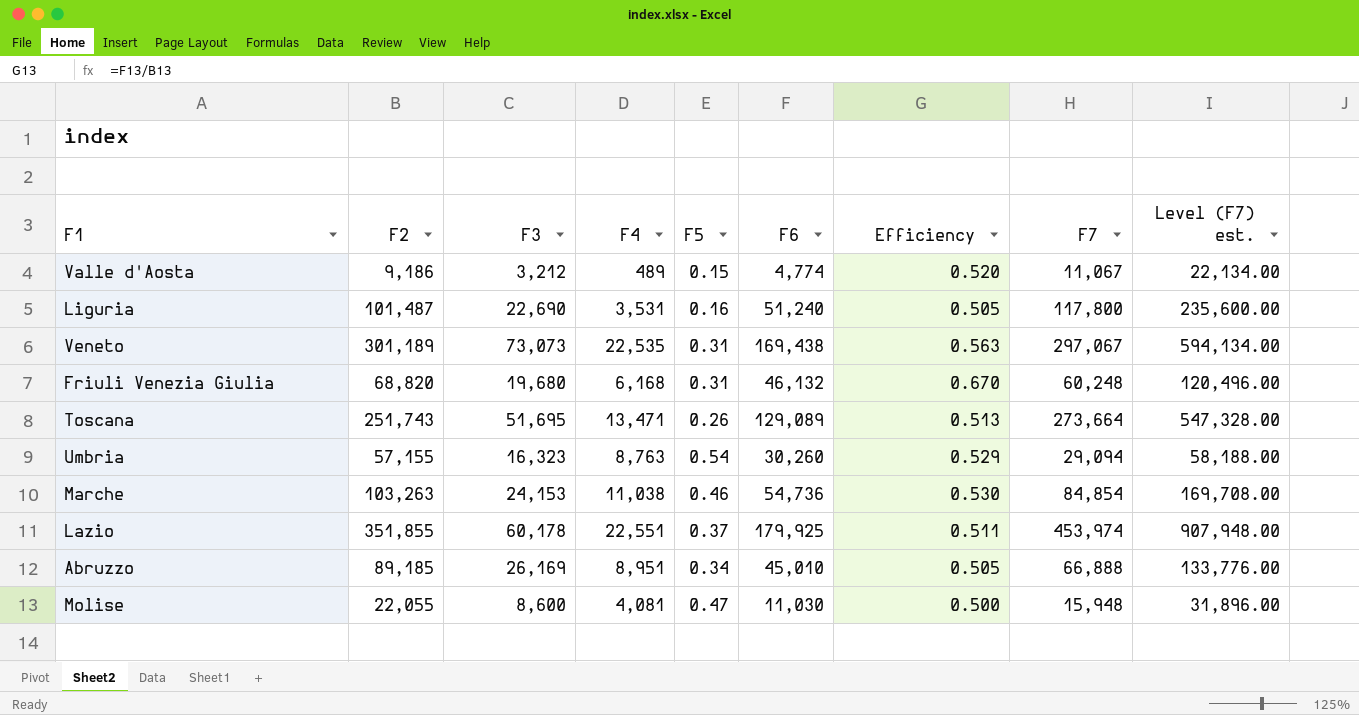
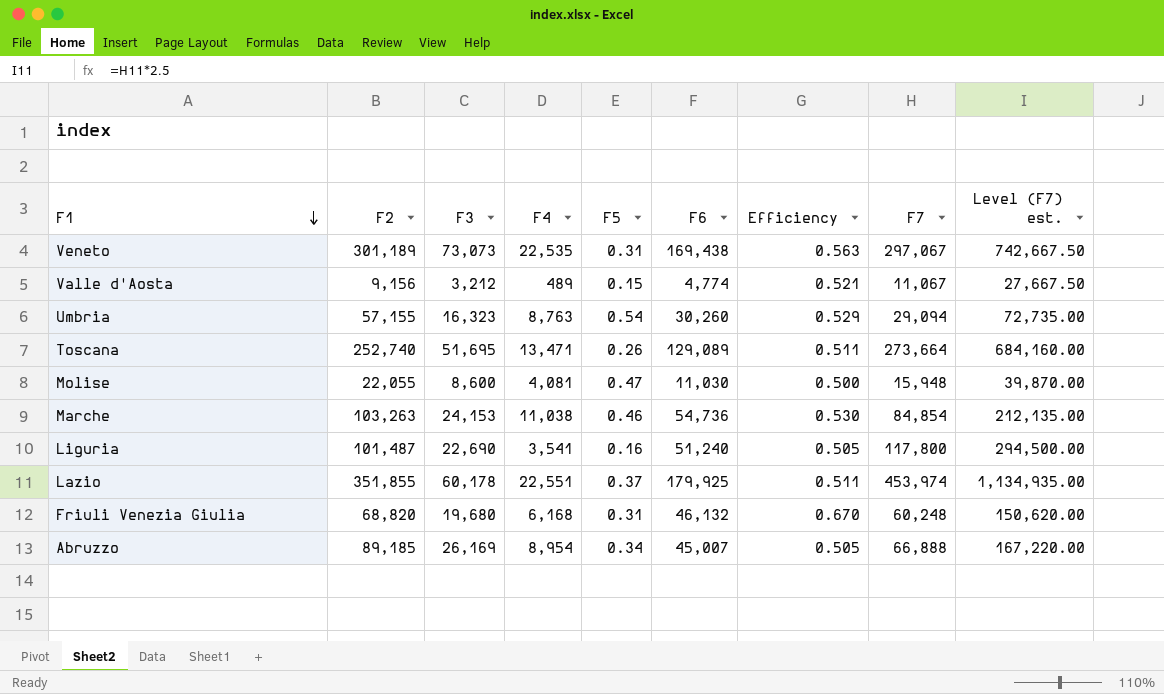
row order: none -> F1 descending
column Level (F7) est. | formula: [F7] * 2 -> [F7] * 2.5
Valle d'Aosta | F2: 9,186 -> 9,156
Valle d'Aosta | Efficiency: 0.520 -> 0.521
Toscana | F2: 251,743 -> 252,740
Toscana | Efficiency: 0.513 -> 0.511
Liguria | F4: 3,531 -> 3,541
Abruzzo | F4: 8,951 -> 8,954
Abruzzo | F6: 45,010 -> 45,007

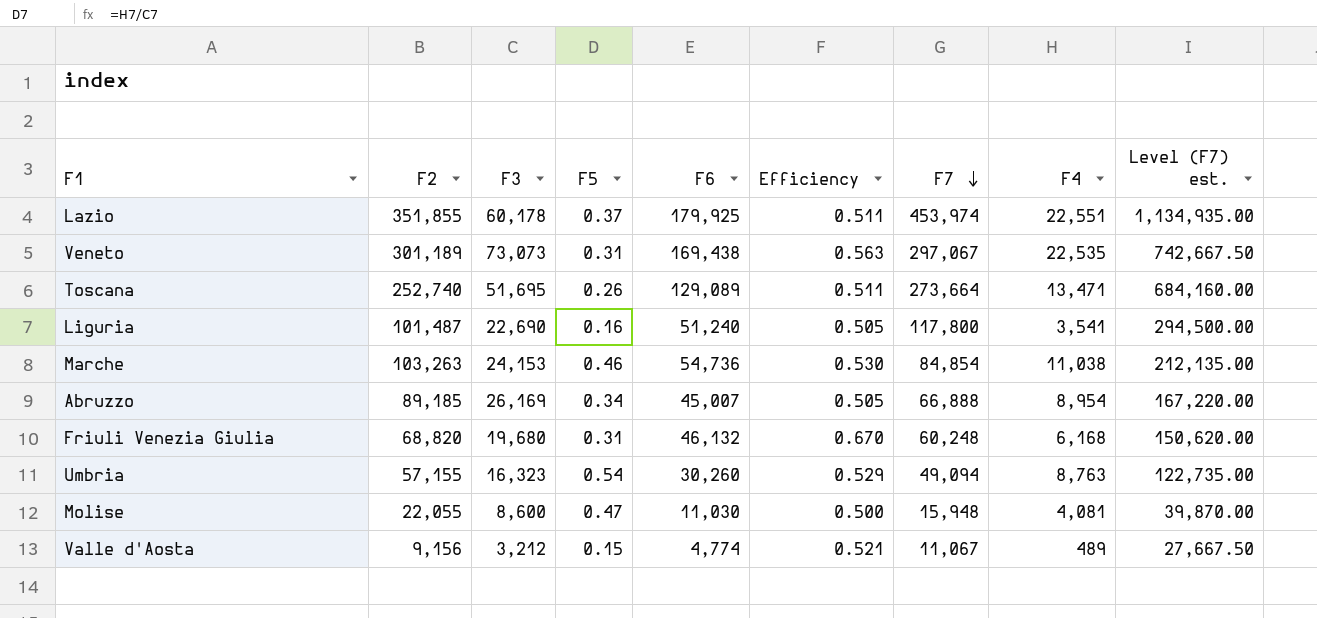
row order: F1 descending -> F7 descending
column F4 | position: 4 -> 8
Umbria | F7: 29,094 -> 49,094
Umbria | Level (F7) est.: 72,735.00 -> 122,735.00

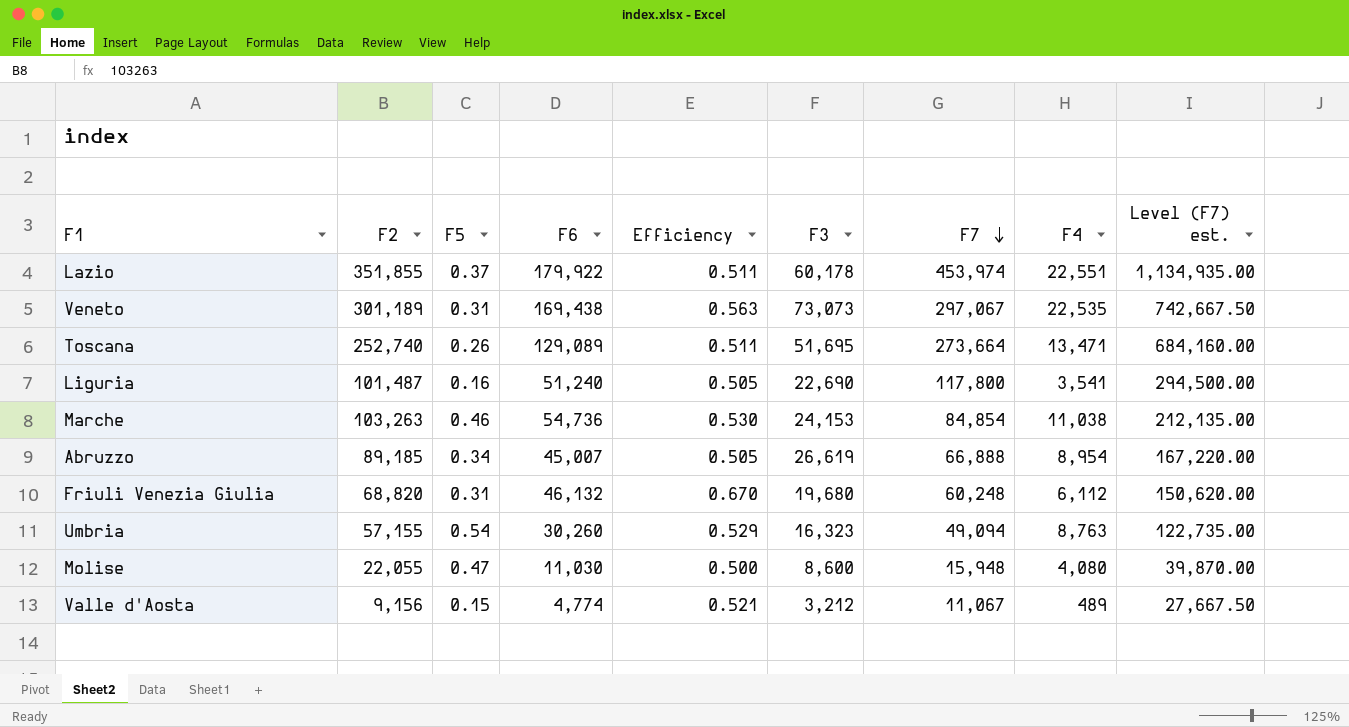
column F3 | position: 3 -> 6
Lazio | F6: 179,925 -> 179,922
Abruzzo | F3: 26,169 -> 26,619
Friuli Venezia Giulia | F4: 6,168 -> 6,112
Molise | F4: 4,081 -> 4,080

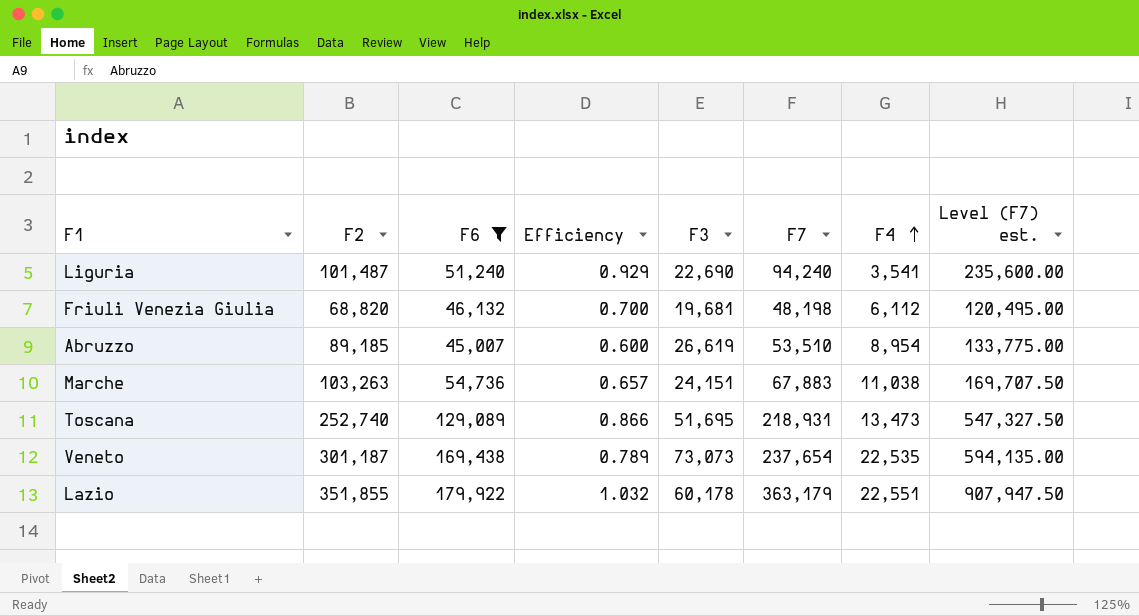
filter: none -> F6 >= 45,007
row order: F7 descending -> F4 ascending
column F5 | formula: [F4] / [F3] -> none
column Efficiency | formula: [F6] / [F2] -> [F7] / [F2]
Liguria | F7: 117,800 -> 94,240
Liguria | Level (F7) est.: 294,500.00 -> 235,600.00
Friuli Venezia Giulia | F3: 19,680 -> 19,681
Friuli Venezia Giulia | F7: 60,248 -> 48,198
Friuli Venezia Giulia | Level (F7) est.: 150,620.00 -> 120,495.00
Abruzzo | F7: 66,888 -> 53,510
Abruzzo | Level (F7) est.: 167,220.00 -> 133,775.00
Marche | F3: 24,153 -> 24,151
Marche | F7: 84,854 -> 67,883
Marche | Level (F7) est.: 212,135.00 -> 169,707.50
Toscana | F7: 273,664 -> 218,931
Toscana | F4: 13,471 -> 13,473
Toscana | Level (F7) est.: 684,160.00 -> 547,327.50
Veneto | F2: 301,189 -> 301,187
Veneto | F7: 297,067 -> 237,654
Veneto | Level (F7) est.: 742,667.50 -> 594,135.00
Lazio | F7: 453,974 -> 363,179
Lazio | Level (F7) est.: 1,134,935.00 -> 907,947.50

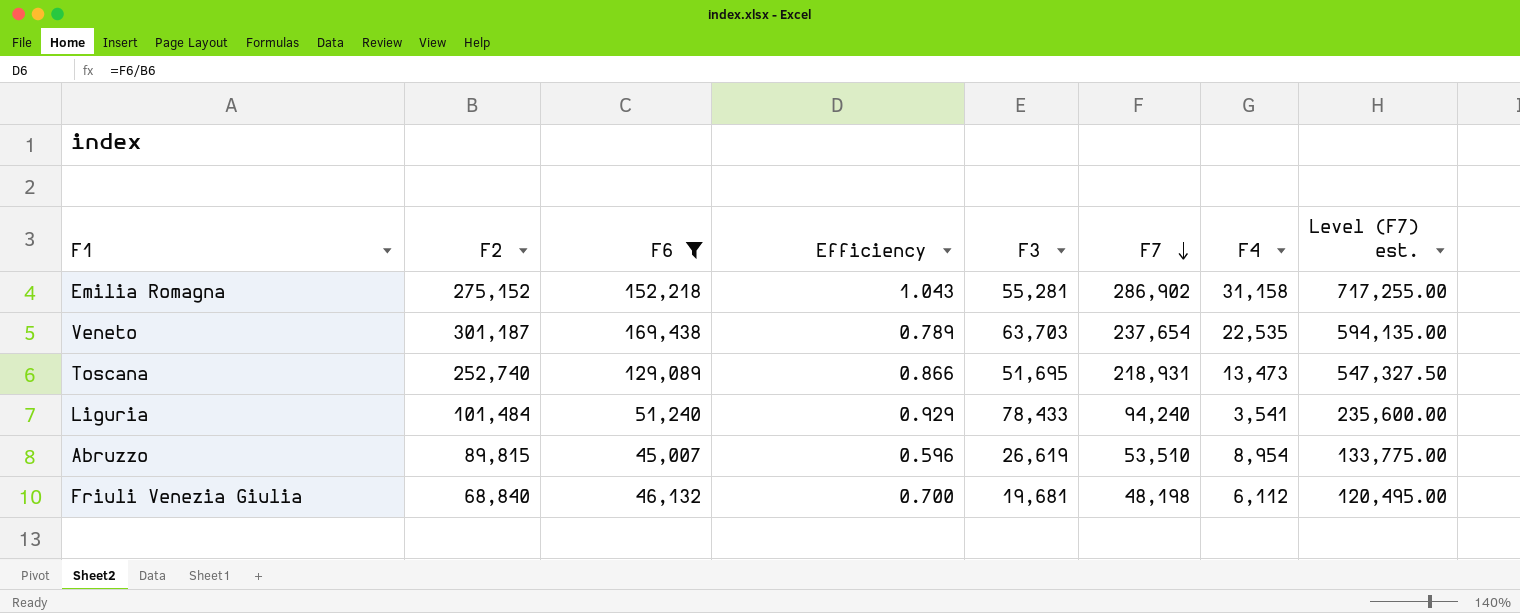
row order: F4 ascending -> F7 descending
row Marche: 103,263 | 54,736 | 0.657 | 24,151 | 67,883 | 11,038 | 169,707.50 -> none
row Lazio: 351,855 | 179,922 | 1.032 | 60,178 | 363,179 | 22,551 | 907,947.50 -> none
row Emilia Romagna: none -> 275,152 | 152,218 | 1.043 | 55,281 | 286,902 | 31,158 | 717,255.00
Veneto | F3: 73,073 -> 63,703
Liguria | F2: 101,487 -> 101,484
Liguria | F3: 22,690 -> 78,433
Abruzzo | F2: 89,185 -> 89,815
Abruzzo | Efficiency: 0.600 -> 0.596
Friuli Venezia Giulia | F2: 68,820 -> 68,840

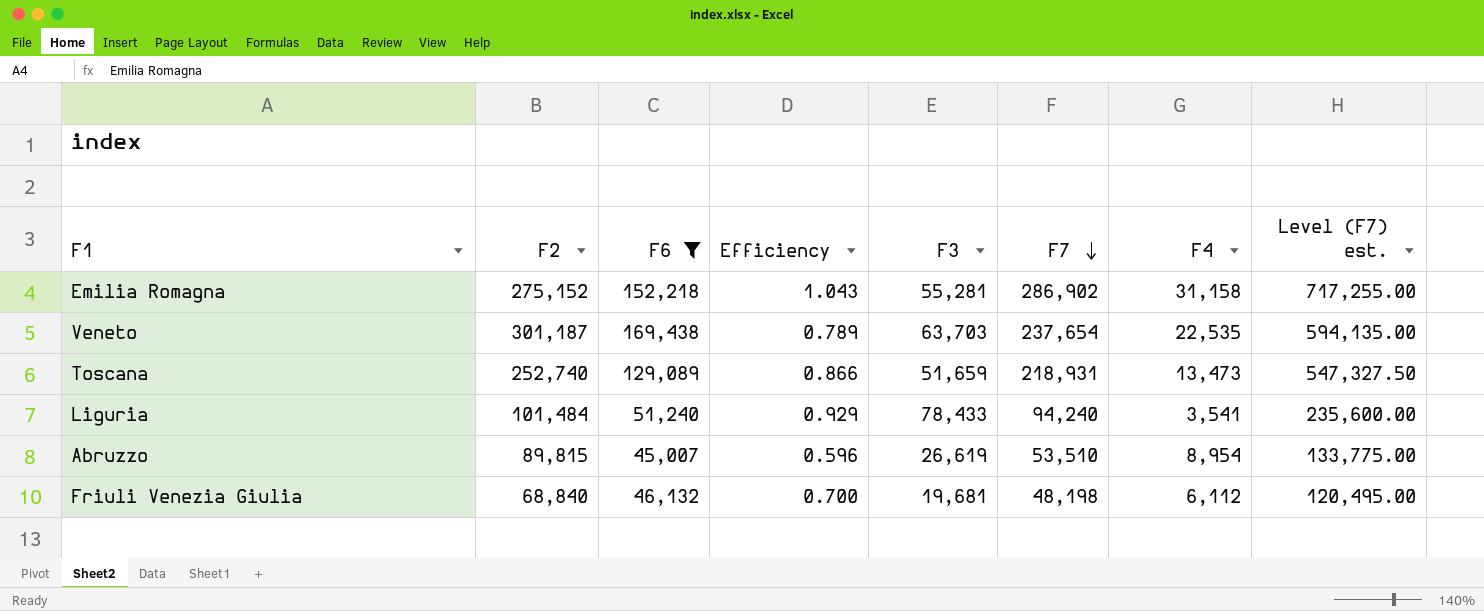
Toscana | F3: 51,695 -> 51,659

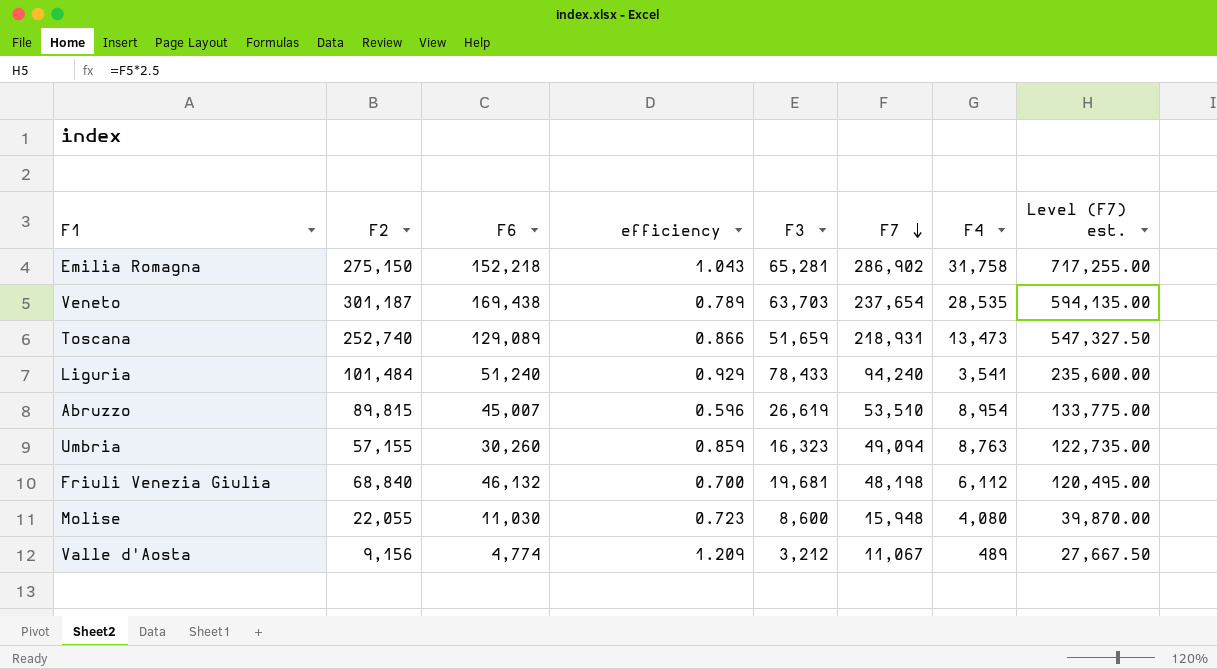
filter: F6 >= 45,007 -> none
column name: Efficiency -> efficiency
Emilia Romagna | F2: 275,152 -> 275,150
Emilia Romagna | F3: 55,281 -> 65,281
Emilia Romagna | F4: 31,158 -> 31,758
Veneto | F4: 22,535 -> 28,535

